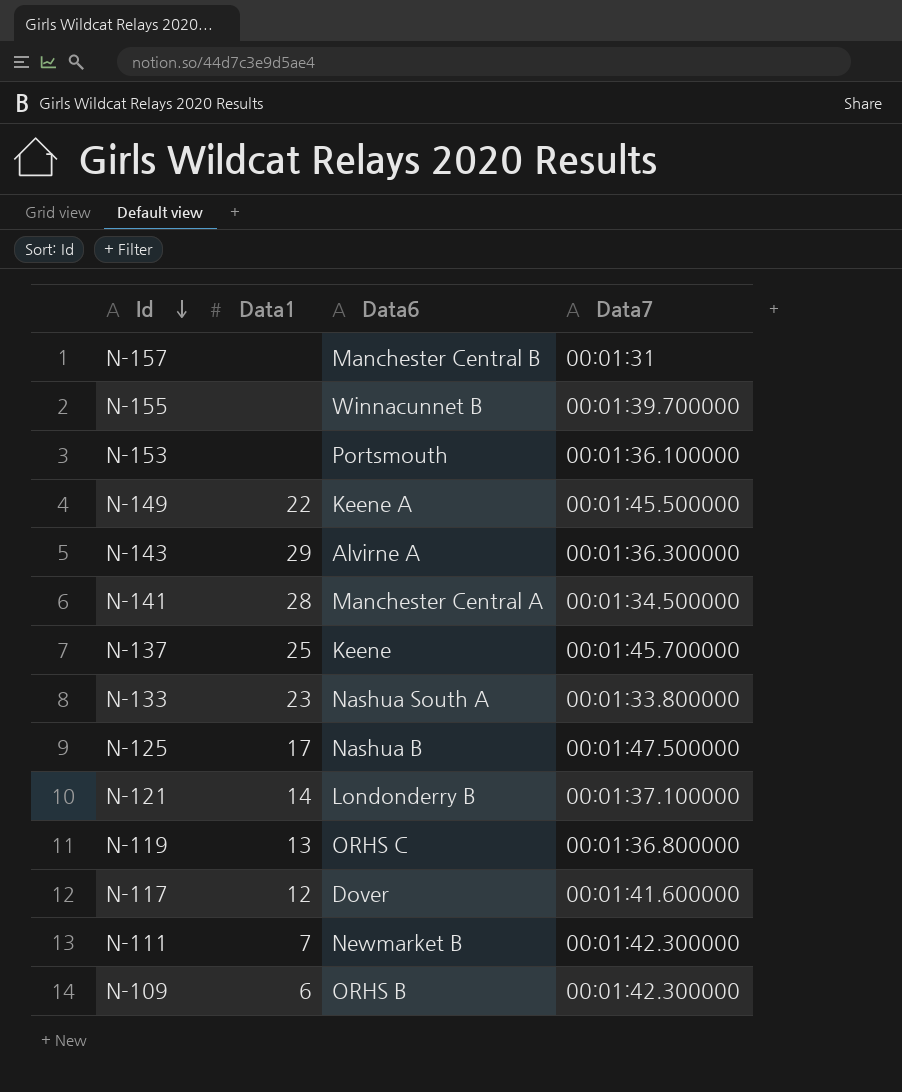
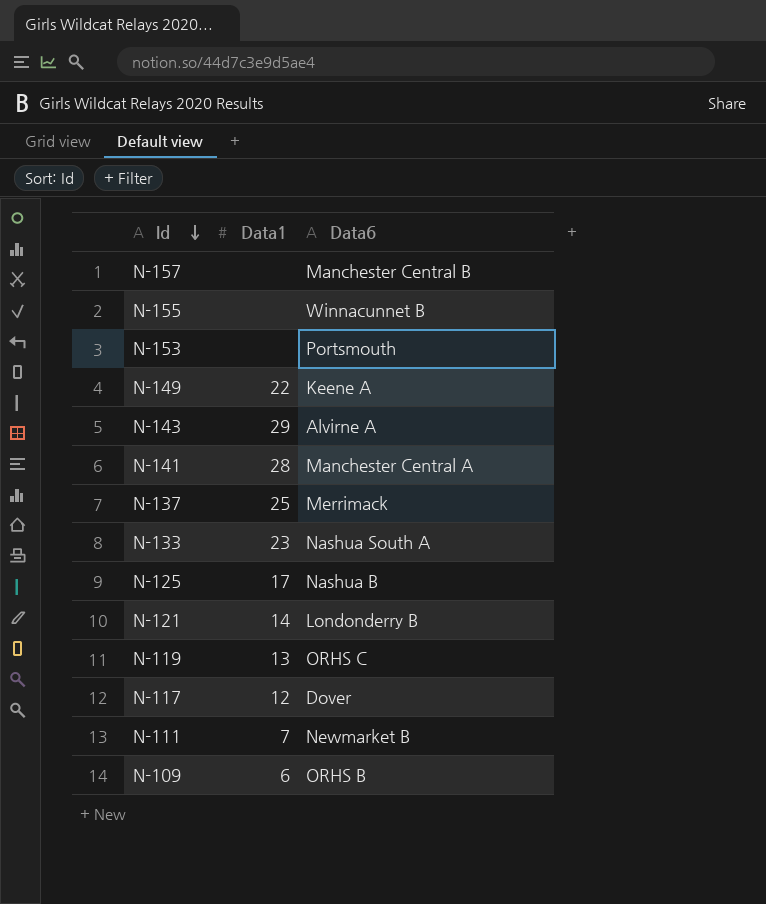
column Data7 | position: 4 -> none
N-137 | Data6: Keene -> Merrimack

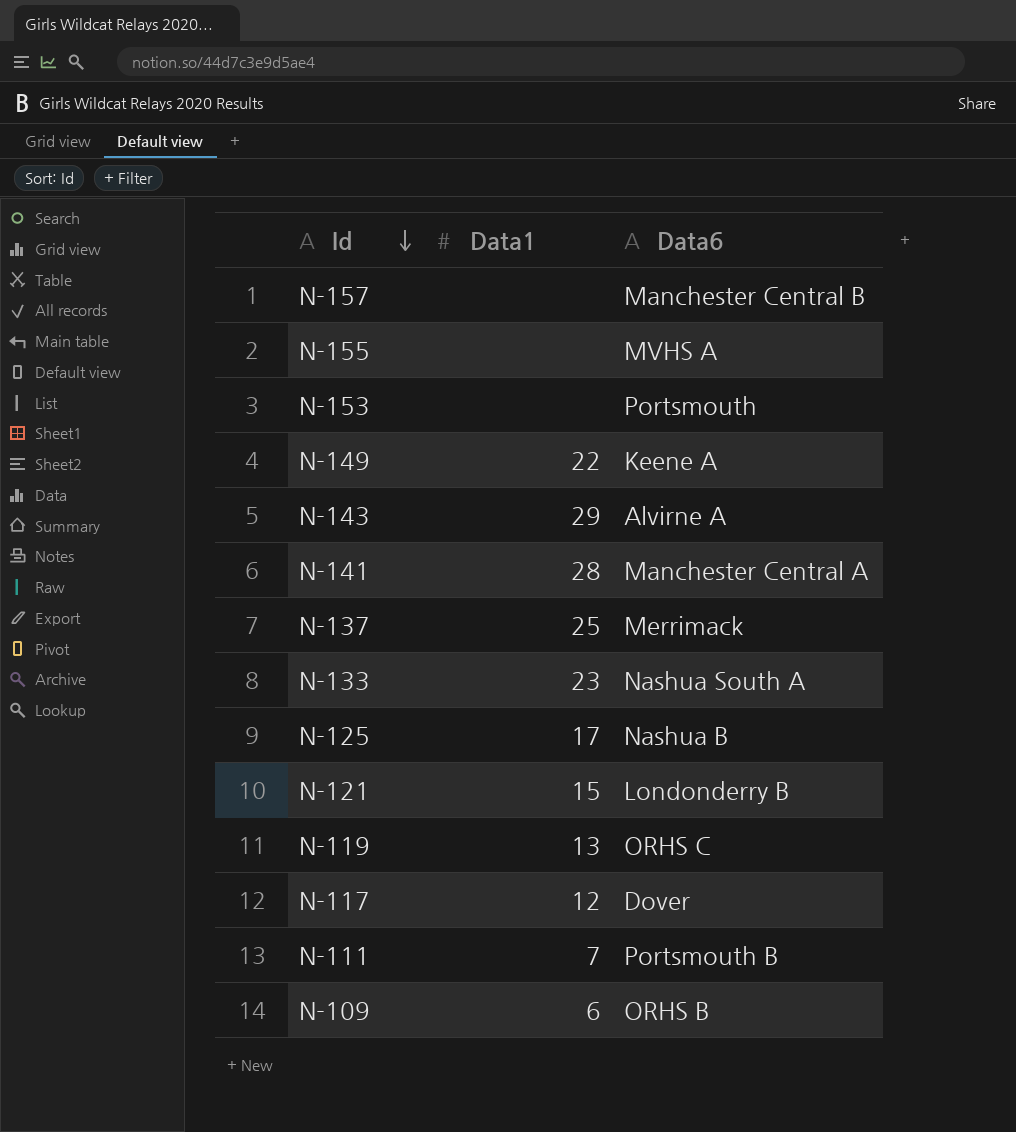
N-155 | Data6: Winnacunnet B -> MVHS A
N-121 | Data1: 14 -> 15
N-111 | Data6: Newmarket B -> Portsmouth B

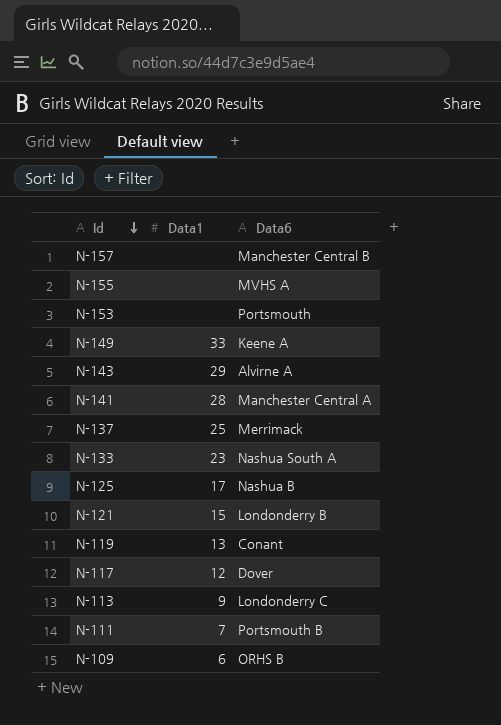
N-149 | Data1: 22 -> 33
N-119 | Data6: ORHS C -> Conant
row N-113: none -> 9 | Londonderry C

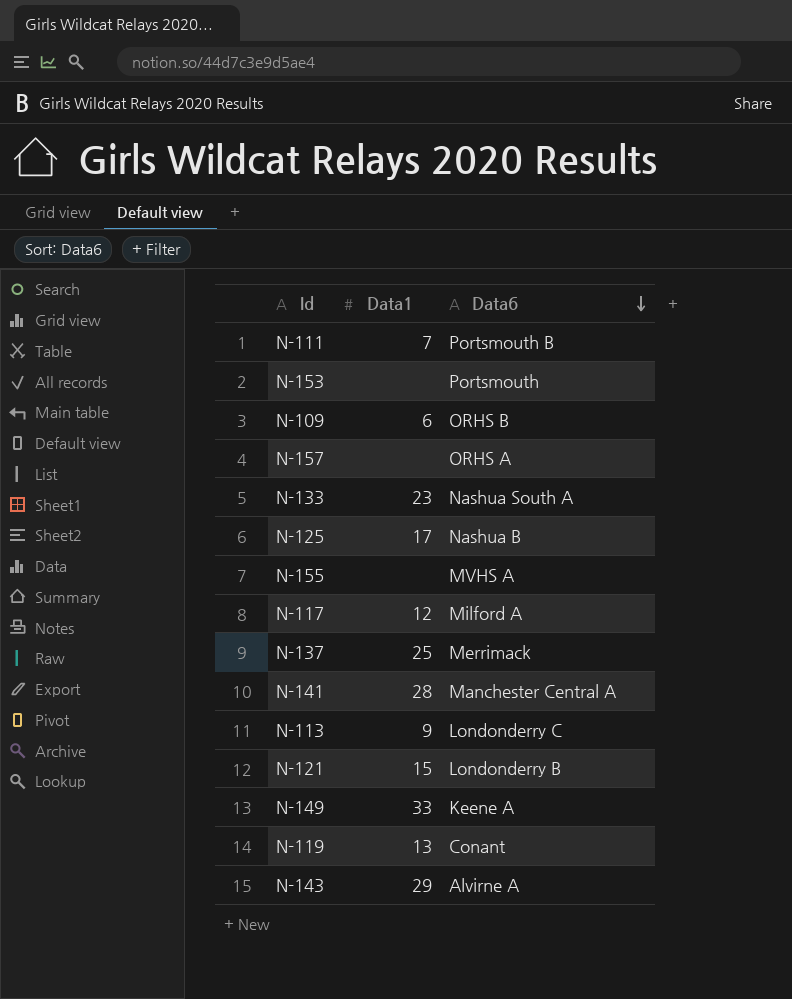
row order: Id descending -> Data6 descending
N-157 | Data6: Manchester Central B -> ORHS A
N-117 | Data6: Dover -> Milford A

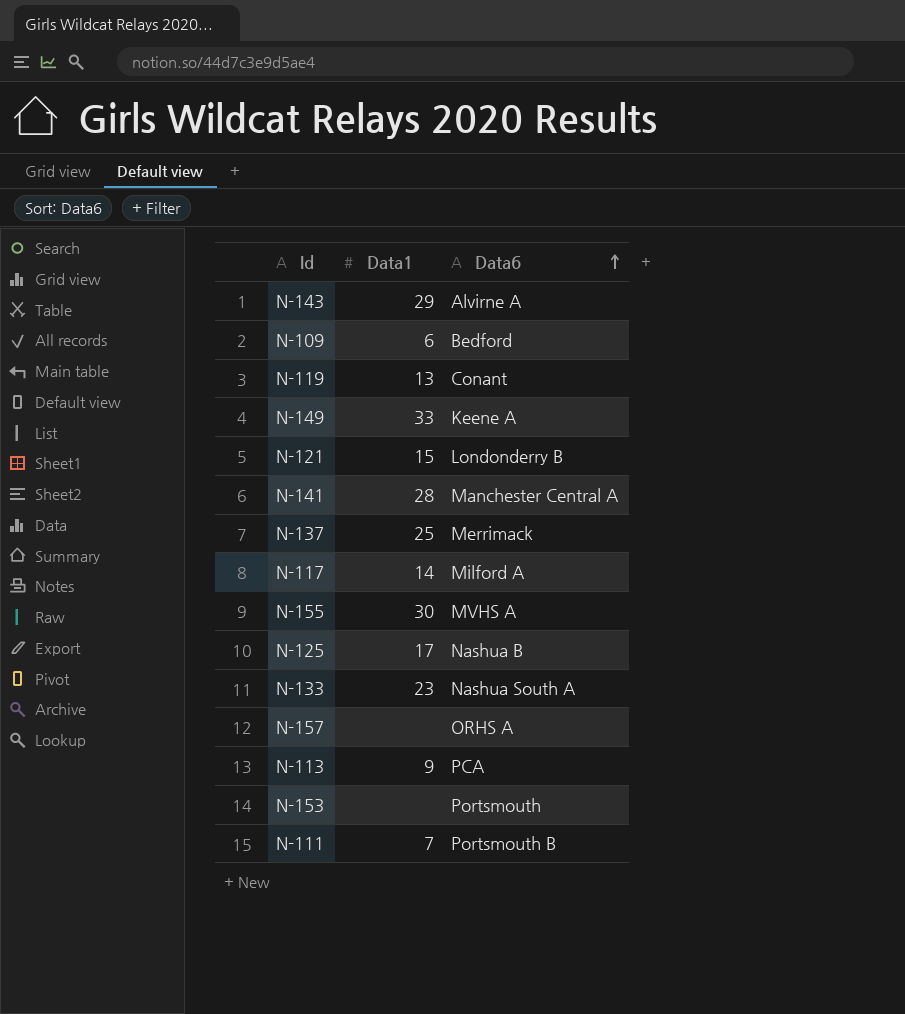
row order: Data6 descending -> Data6 ascending
N-109 | Data6: ORHS B -> Bedford
N-117 | Data1: 12 -> 14
N-155 | Data1: none -> 30
N-113 | Data6: Londonderry C -> PCA

